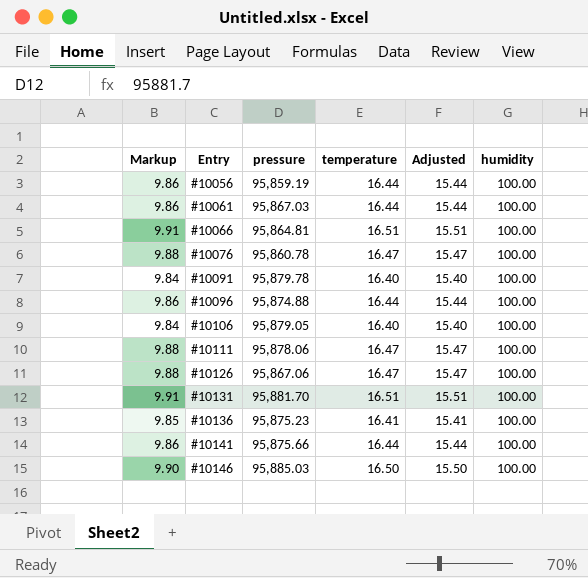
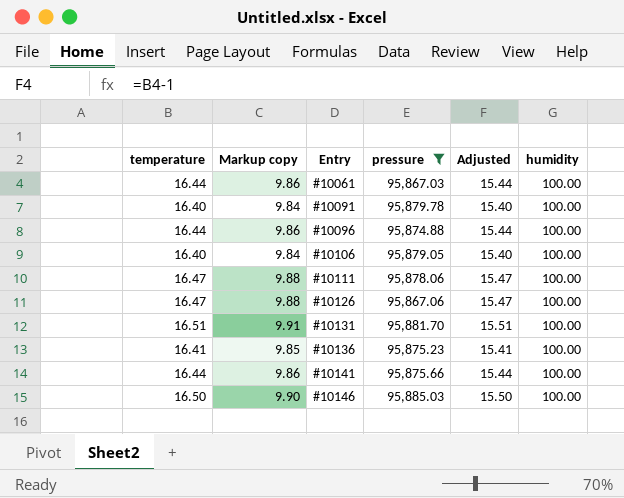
filter: none -> pressure >= 95,867.03
column temperature | position: 4 -> 1
column name: Markup -> Markup copy

